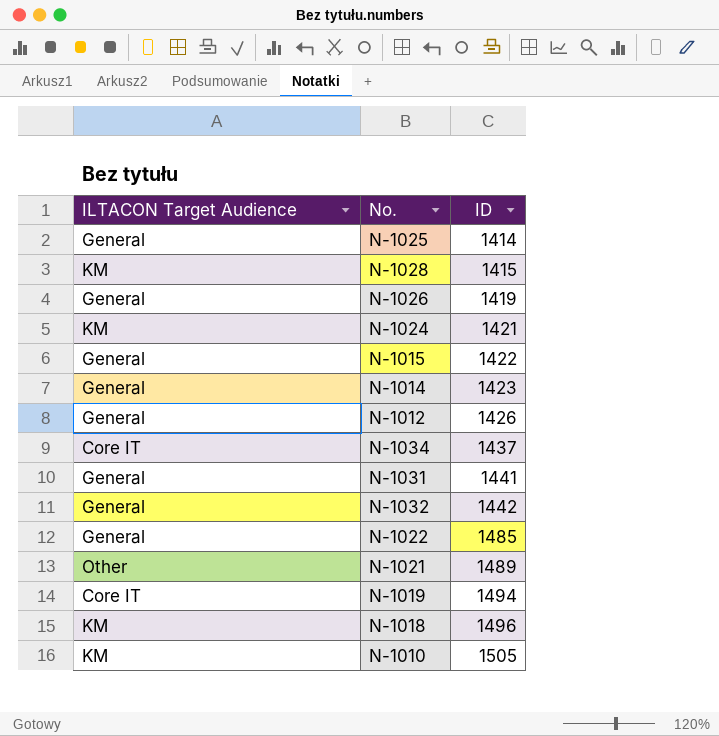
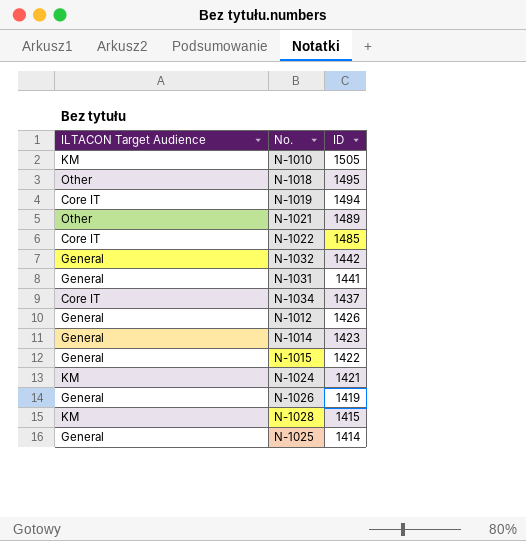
row order: ID ascending -> ID descending
N-1018 | ILTACON Target Audience: KM -> Other
N-1018 | ID: 1496 -> 1495
N-1022 | ILTACON Target Audience: General -> Core IT

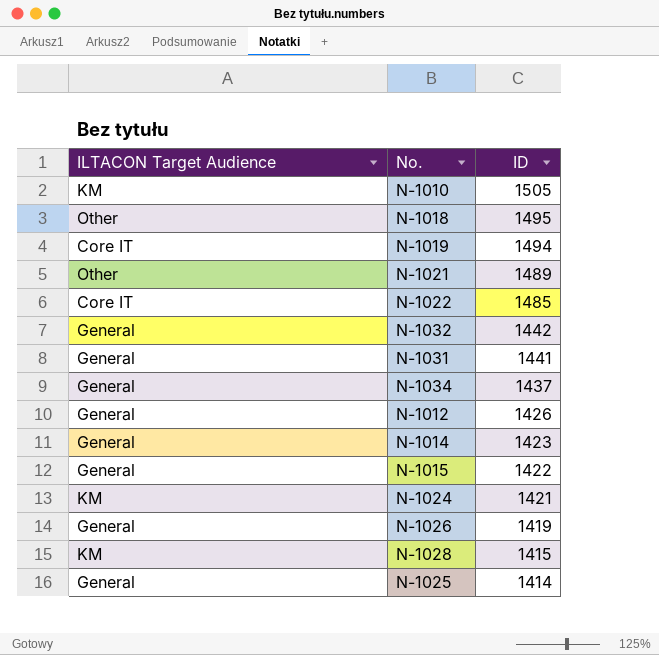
N-1034 | ILTACON Target Audience: Core IT -> General

